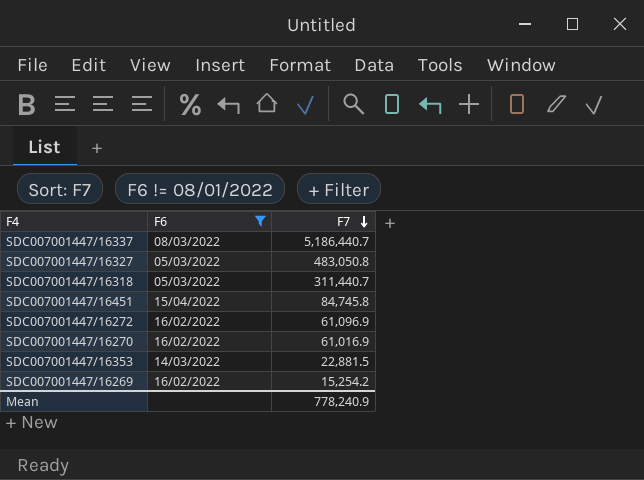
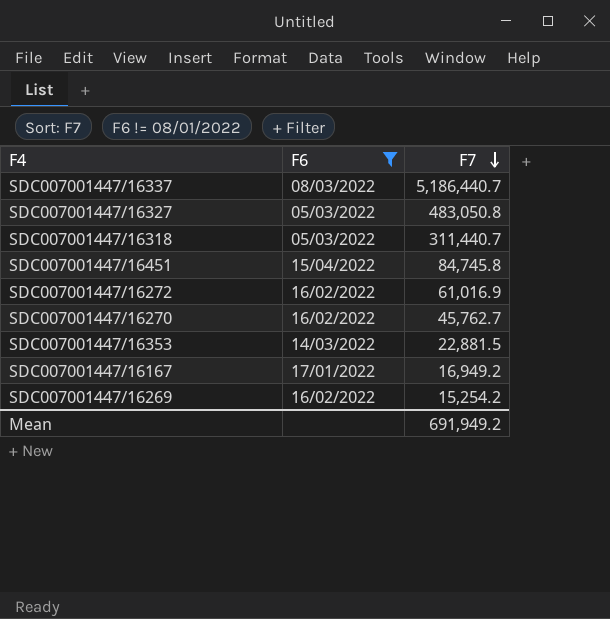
SDC007001447/16272 | F7: 61,096.9 -> 61,016.9
SDC007001447/16270 | F7: 61,016.9 -> 45,762.7
row SDC007001447/16167: none -> 17/01/2022 | 16,949.2
Mean | F7: 778,240.9 -> 691,949.2

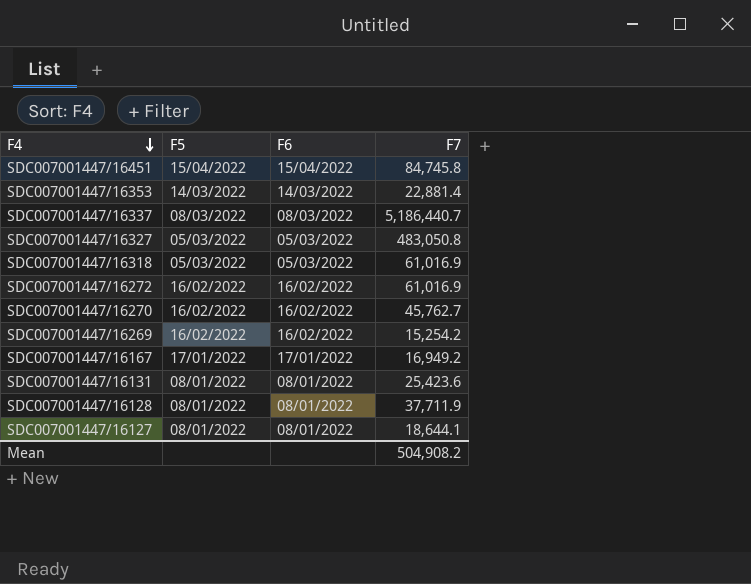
filter: F6 != 08/01/2022 -> none
row order: F7 descending -> F4 descending
column F5 | position: none -> 2
SDC007001447/16353 | F7: 22,881.5 -> 22,881.4
SDC007001447/16318 | F7: 311,440.7 -> 61,016.9
Mean | F7: 691,949.2 -> 504,908.2

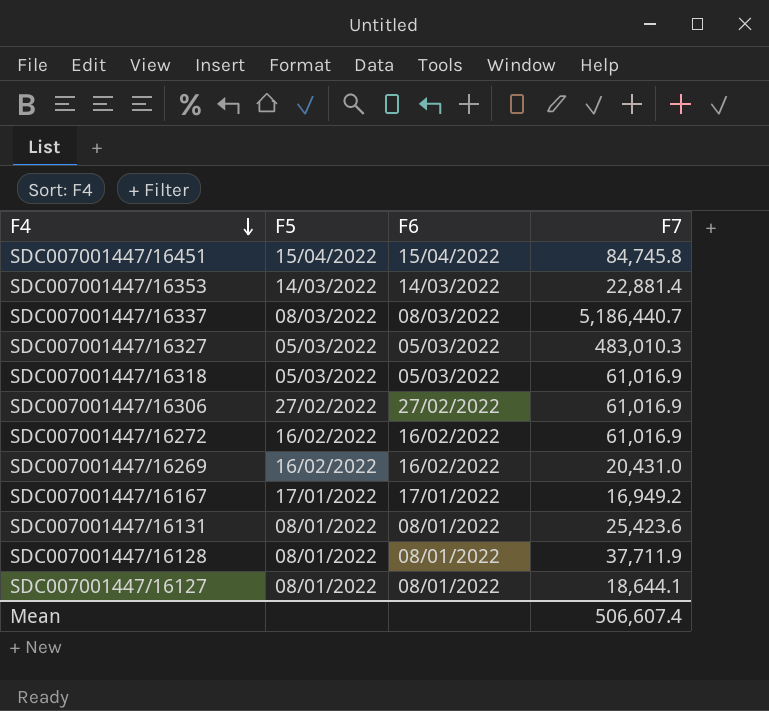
row SDC007001447/16270: 16/02/2022 | 16/02/2022 | 45,762.7 -> none
SDC007001447/16327 | F7: 483,050.8 -> 483,010.3
row SDC007001447/16306: none -> 27/02/2022 | 27/02/2022 | 61,016.9
SDC007001447/16269 | F7: 15,254.2 -> 20,431.0
Mean | F7: 504,908.2 -> 506,607.4

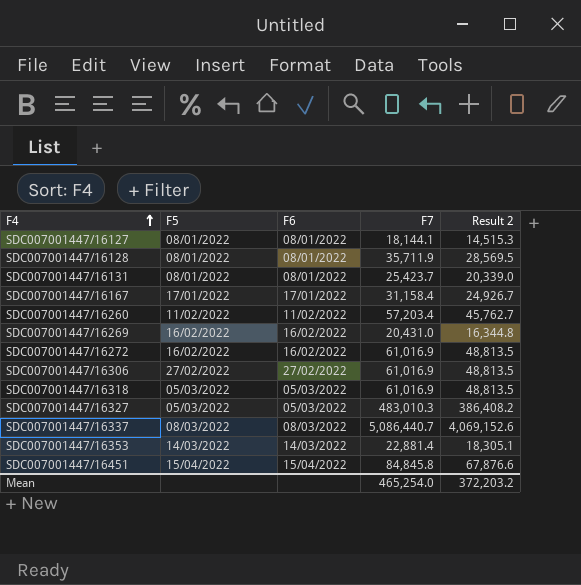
row order: F4 descending -> F4 ascending
column Result 2 | formula: none -> [F7] * 0.8
SDC007001447/16127 | F7: 18,644.1 -> 18,144.1
SDC007001447/16128 | F7: 37,711.9 -> 35,711.9
SDC007001447/16131 | F7: 25,423.6 -> 25,423.7
SDC007001447/16167 | F7: 16,949.2 -> 31,158.4
row SDC007001447/16260: none -> 11/02/2022 | 11/02/2022 | 57,203.4 | 45,762.7
SDC007001447/16337 | F7: 5,186,440.7 -> 5,086,440.7
SDC007001447/16451 | F7: 84,745.8 -> 84,845.8
Mean | F7: 506,607.4 -> 465,254.0

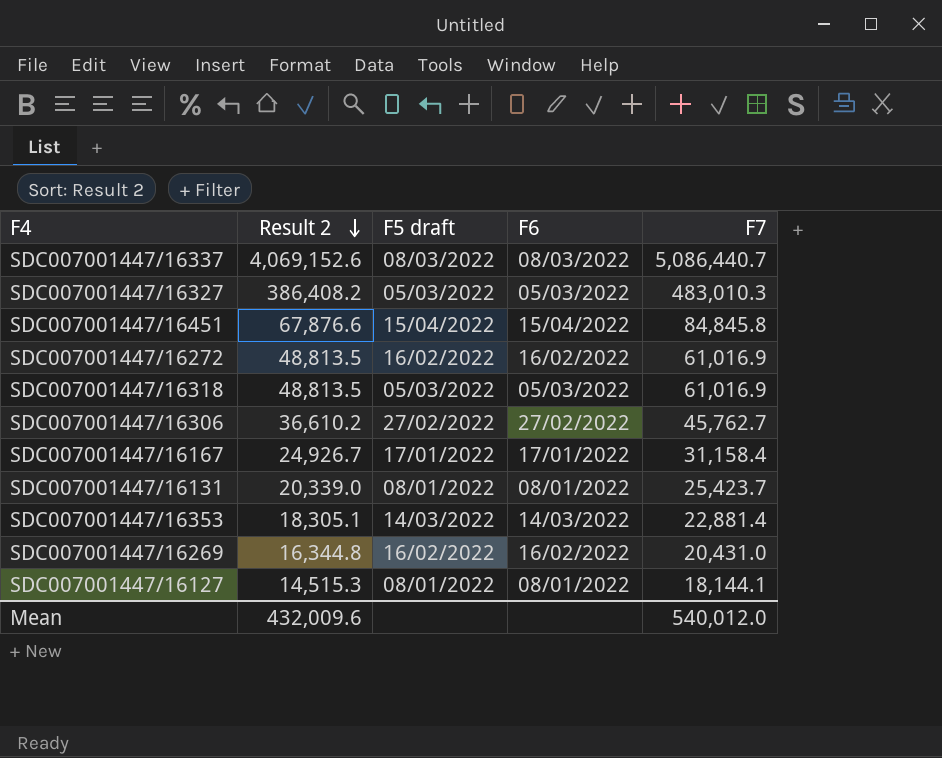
row order: F4 ascending -> Result 2 descending
column Result 2 | position: 5 -> 2
column name: F5 -> F5 draft
row SDC007001447/16128: 08/01/2022 | 08/01/2022 | 35,711.9 | 28,569.5 -> none
row SDC007001447/16260: 11/02/2022 | 11/02/2022 | 57,203.4 | 45,762.7 -> none
SDC007001447/16306 | Result 2: 48,813.5 -> 36,610.2
SDC007001447/16306 | F7: 61,016.9 -> 45,762.7
Mean | Result 2: 372,203.2 -> 432,009.6
Mean | F7: 465,254.0 -> 540,012.0

